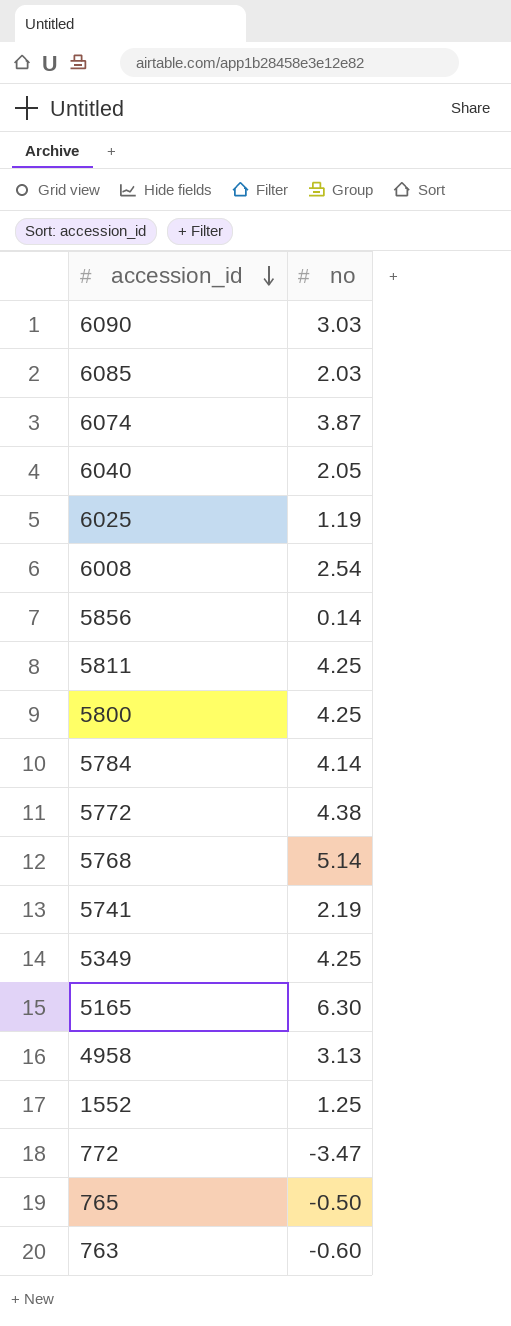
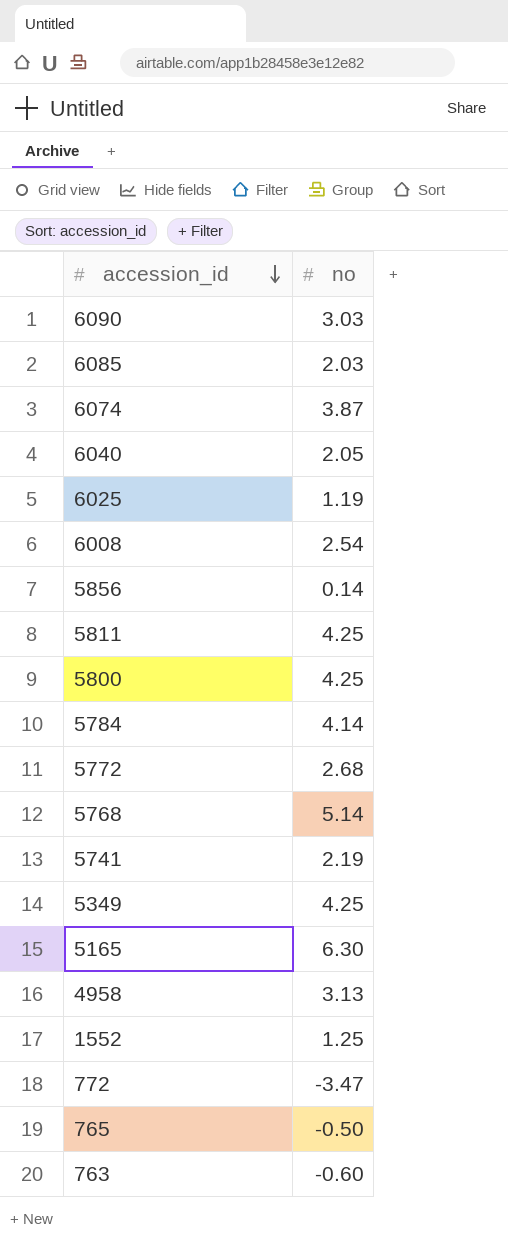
5772 | no: 4.38 -> 2.68

